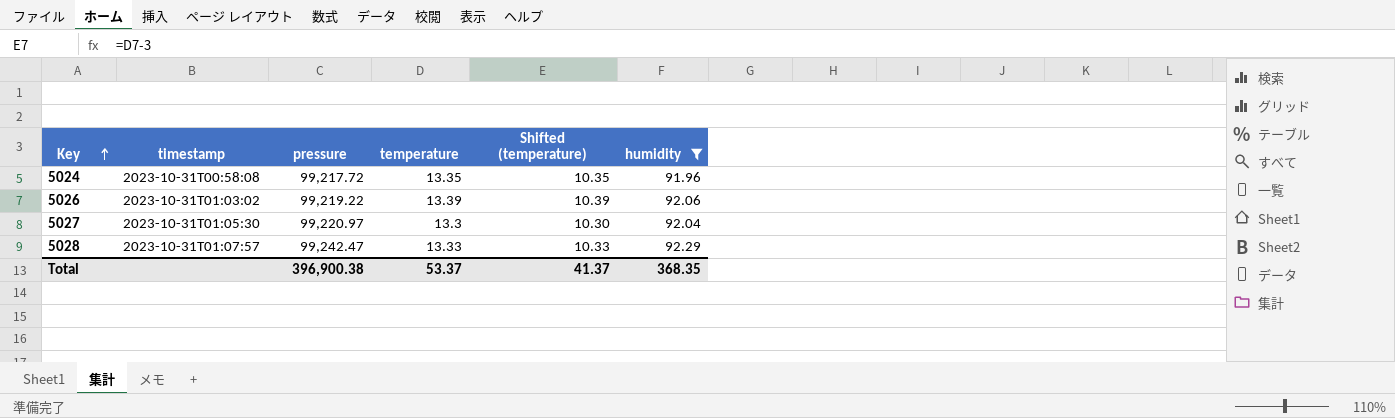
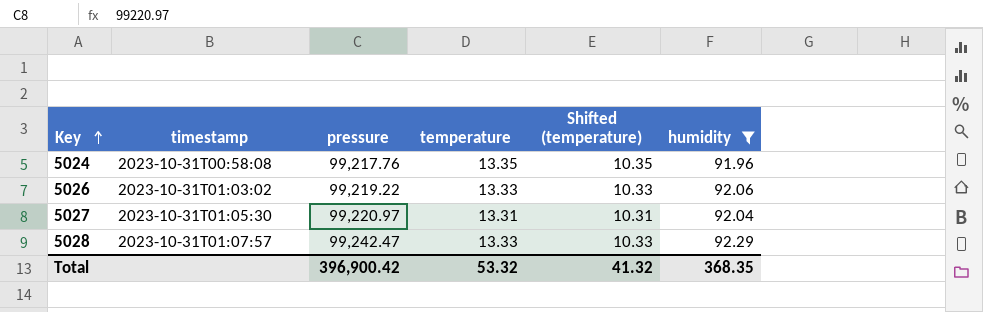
5024 | pressure: 99,217.72 -> 99,217.76
5026 | temperature: 13.39 -> 13.33
5026 | Shifted (temperature): 10.39 -> 10.33
5027 | temperature: 13.3 -> 13.31
5027 | Shifted (temperature): 10.30 -> 10.31
Total | pressure: 396,900.38 -> 396,900.42
Total | temperature: 53.37 -> 53.32
Total | Shifted (temperature): 41.37 -> 41.32

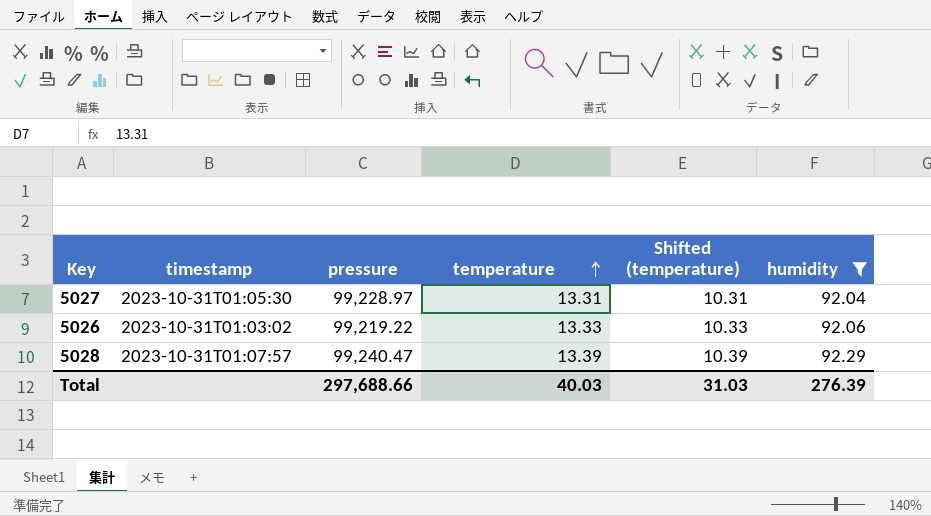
row order: Key ascending -> temperature ascending
row 5024: 2023-10-31T00:58:08 | 99,217.76 | 13.35 | 10.35 | 91.96 -> none
5027 | pressure: 99,220.97 -> 99,228.97
5028 | pressure: 99,242.47 -> 99,240.47
5028 | temperature: 13.33 -> 13.39
5028 | Shifted (temperature): 10.33 -> 10.39
Total | pressure: 396,900.42 -> 297,688.66
Total | temperature: 53.32 -> 40.03
Total | Shifted (temperature): 41.32 -> 31.03
Total | humidity: 368.35 -> 276.39

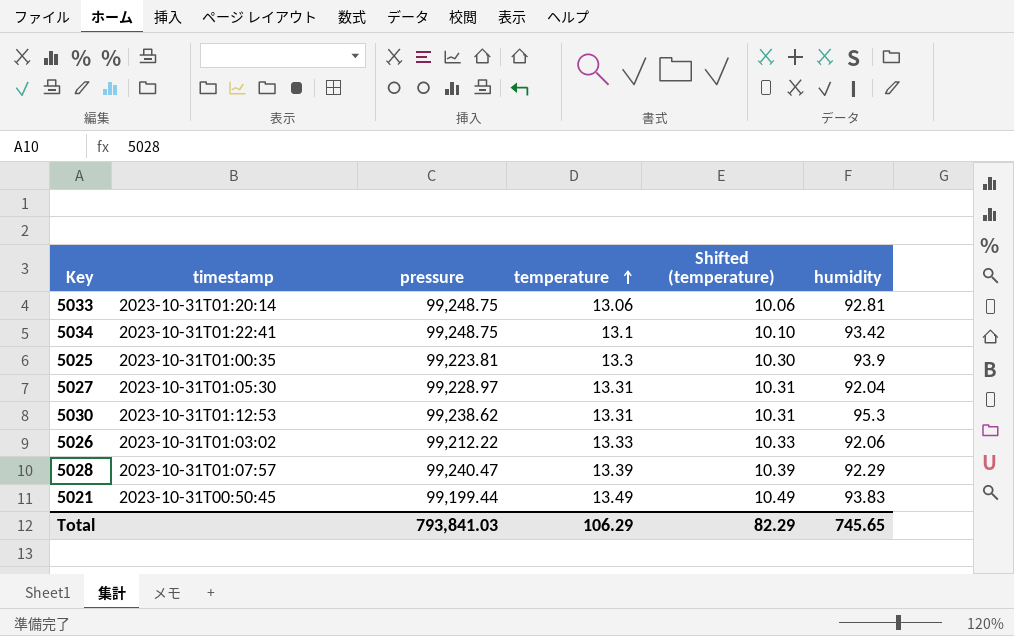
filter: humidity <= 92.29 -> none
5026 | pressure: 99,219.22 -> 99,212.22
Total | pressure: 297,688.66 -> 793,841.03
Total | temperature: 40.03 -> 106.29
Total | Shifted (temperature): 31.03 -> 82.29
Total | humidity: 276.39 -> 745.65

